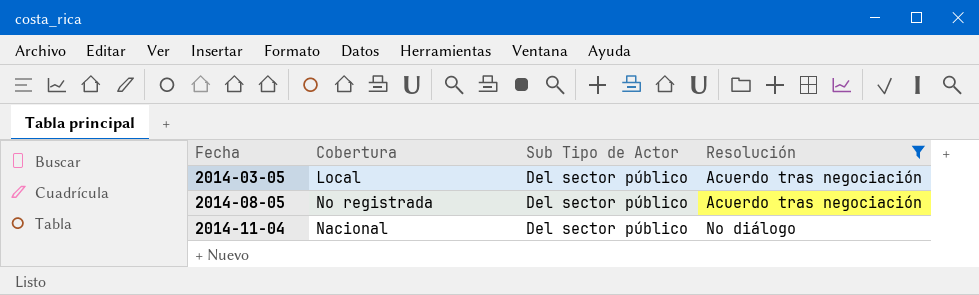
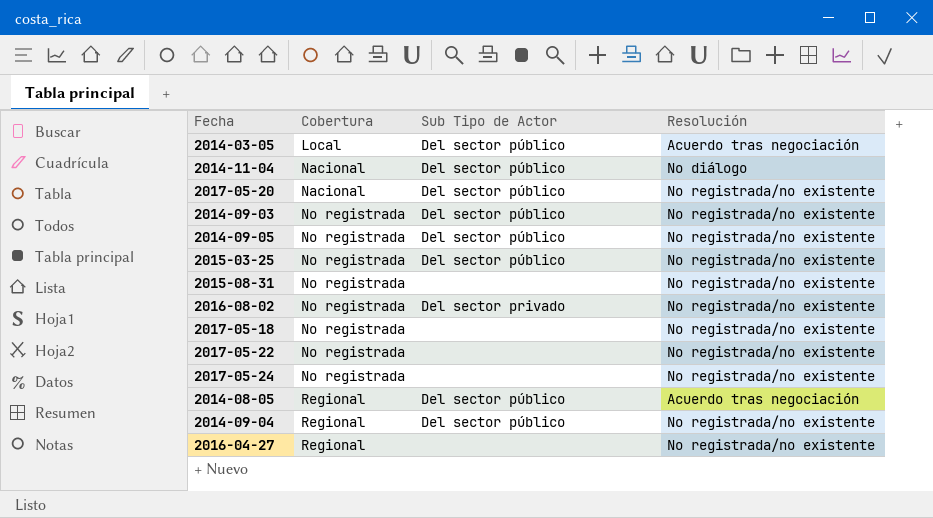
filter: Resolución != No registrada/no existente -> none
row order: Fecha ascending -> Cobertura ascending
2014-08-05 | Cobertura: No registrada -> Regional

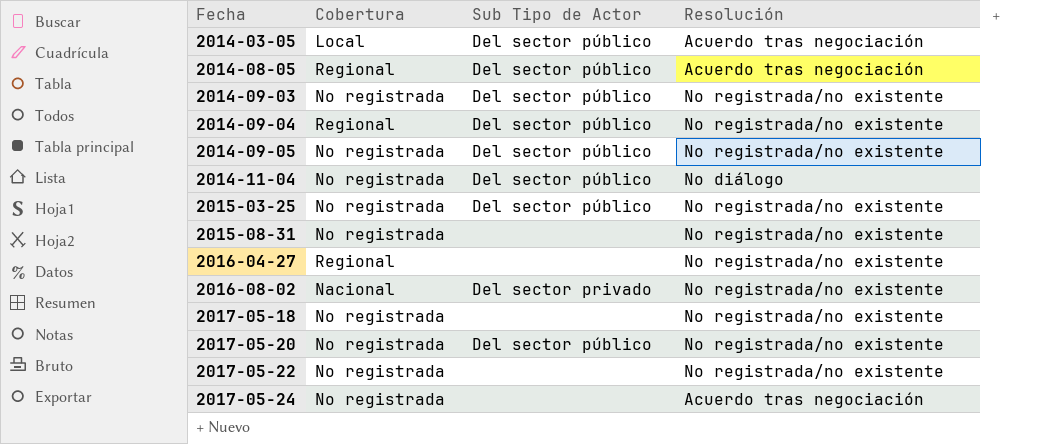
row order: Cobertura ascending -> Fecha ascending
2014-11-04 | Cobertura: Nacional -> No registrada
2016-08-02 | Cobertura: No registrada -> Nacional
2017-05-20 | Cobertura: Nacional -> No registrada
2017-05-24 | Resolución: No registrada/no existente -> Acuerdo tras negociación

